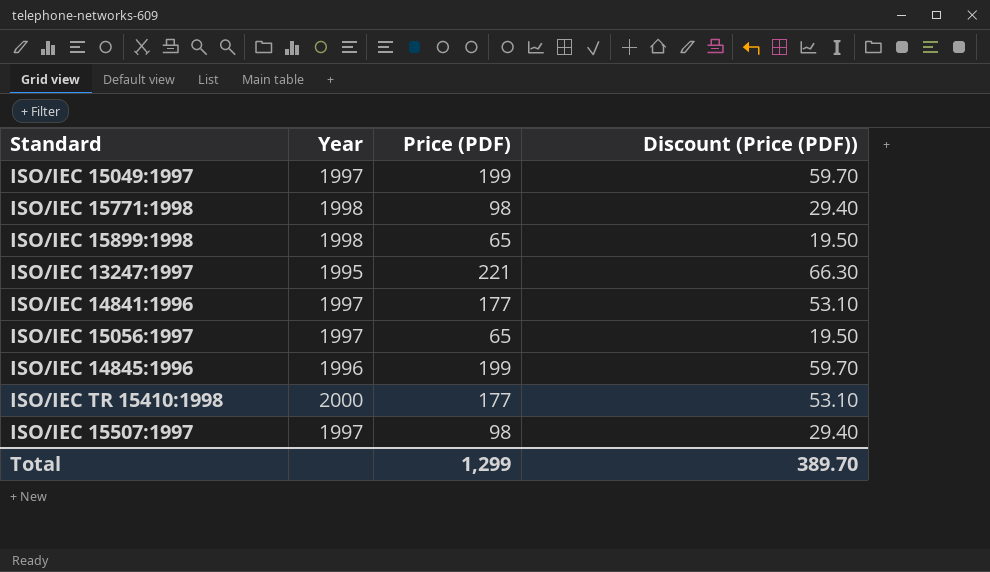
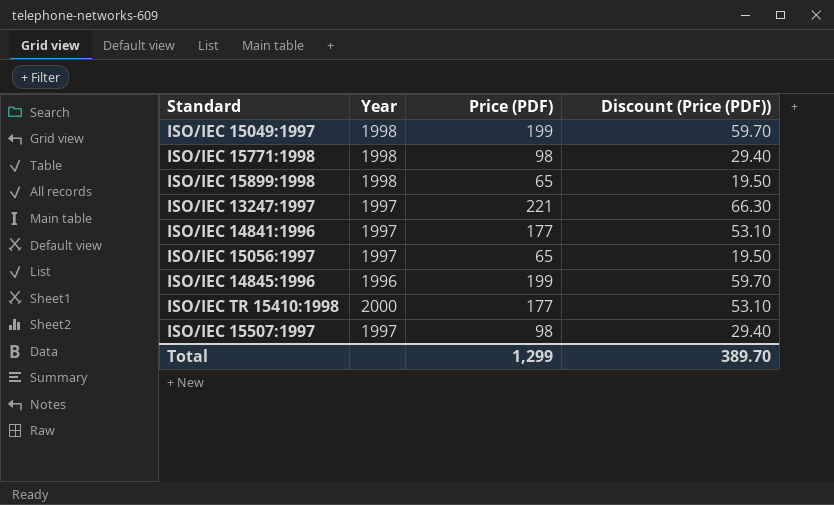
ISO/IEC 15049:1997 | Year: 1997 -> 1998
ISO/IEC 13247:1997 | Year: 1995 -> 1997

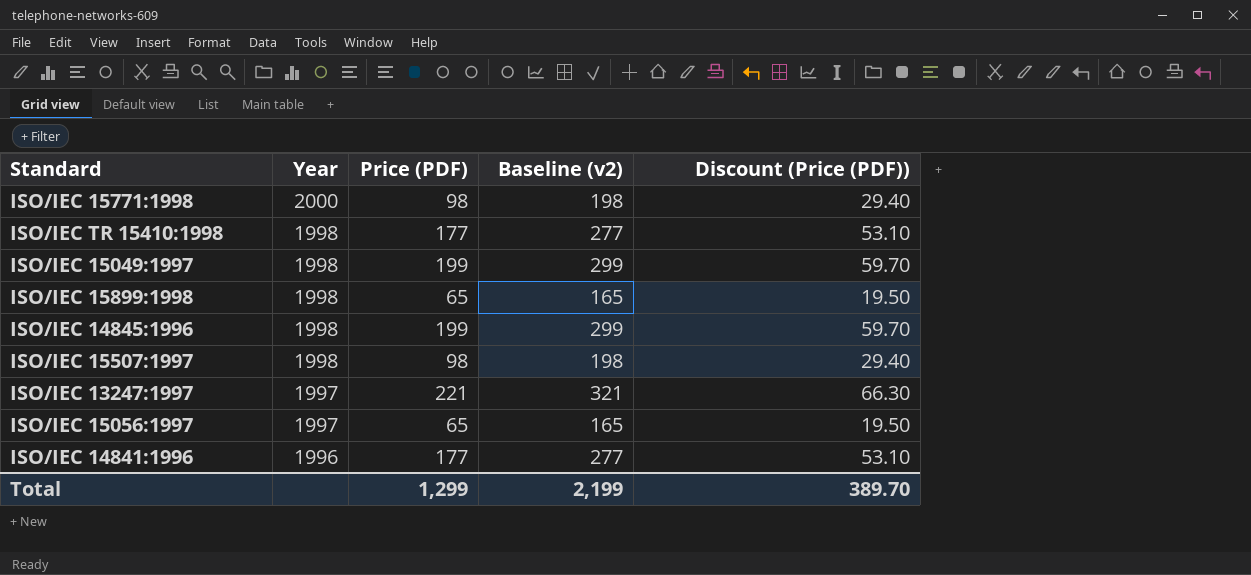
row order: none -> Year descending
column Baseline (v2) | formula: none -> [Price (PDF)] + 100
ISO/IEC 15771:1998 | Year: 1998 -> 2000
ISO/IEC TR 15410:1998 | Year: 2000 -> 1998
ISO/IEC 14845:1996 | Year: 1996 -> 1998
ISO/IEC 15507:1997 | Year: 1997 -> 1998
ISO/IEC 14841:1996 | Year: 1997 -> 1996

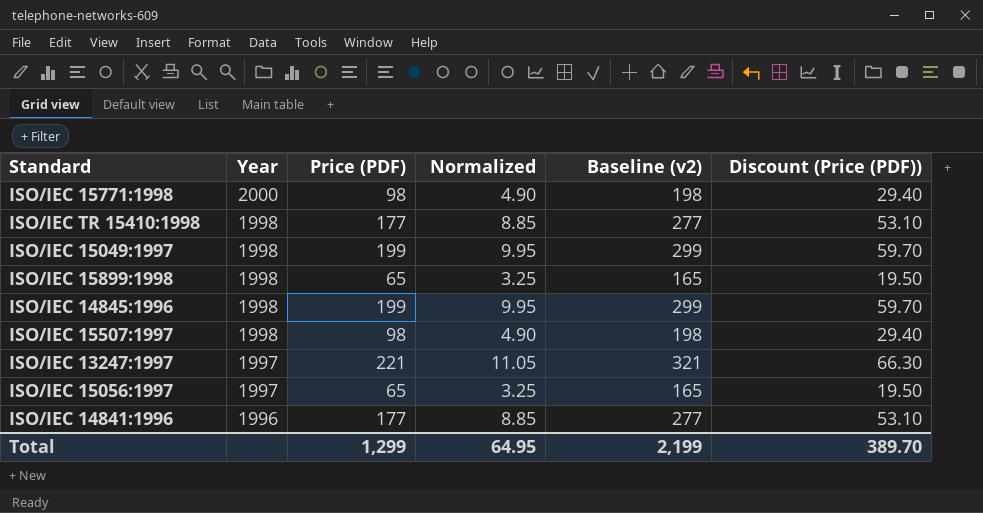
column Normalized | formula: none -> [Price (PDF)] * 0.05

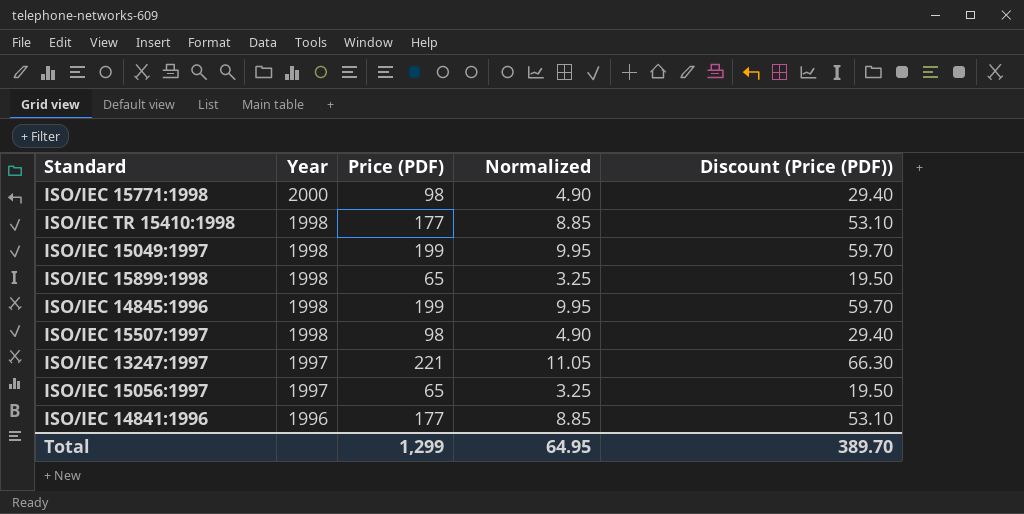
column Baseline (v2) | formula: [Price (PDF)] + 100 -> none

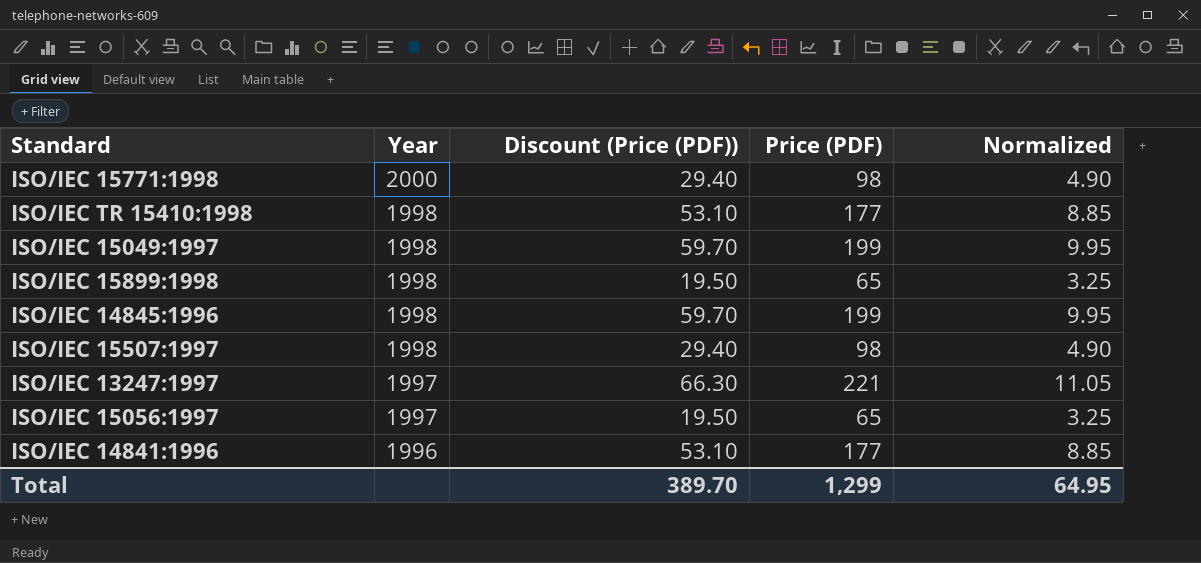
column Discount (Price (PDF)) | position: 5 -> 3

